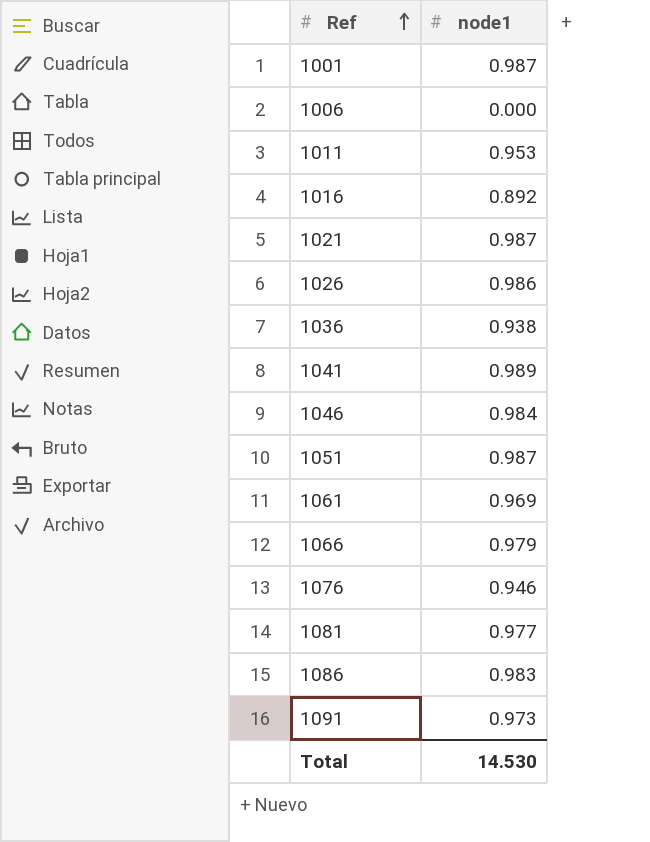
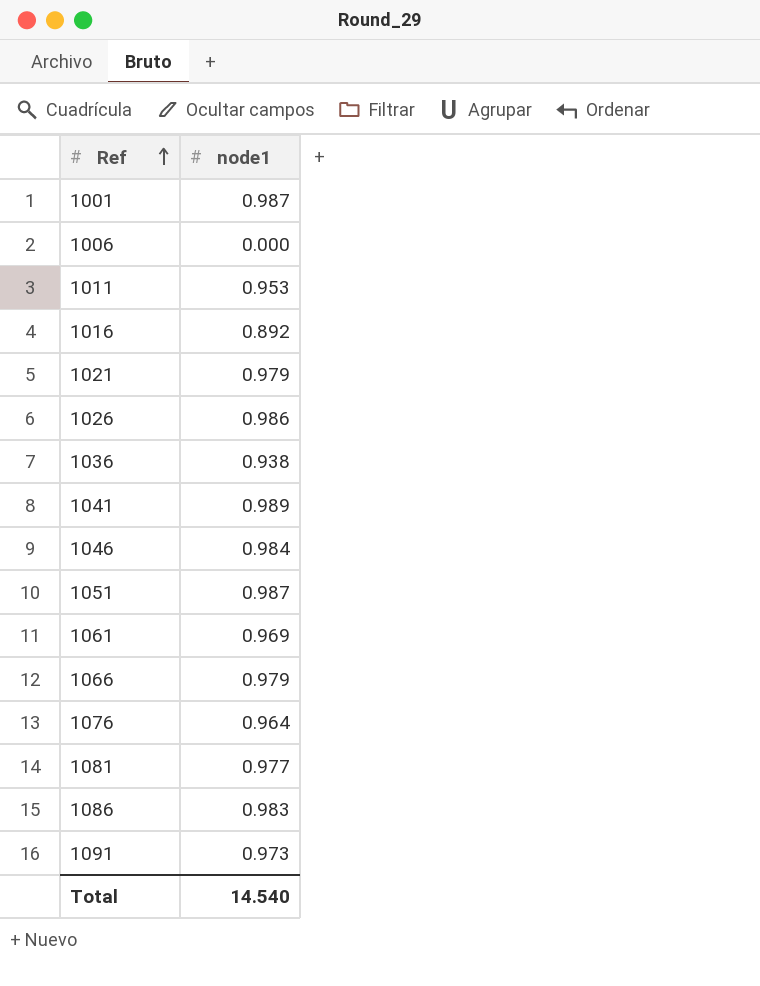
1021 | node1: 0.987 -> 0.979
1076 | node1: 0.946 -> 0.964
Total | node1: 14.530 -> 14.540

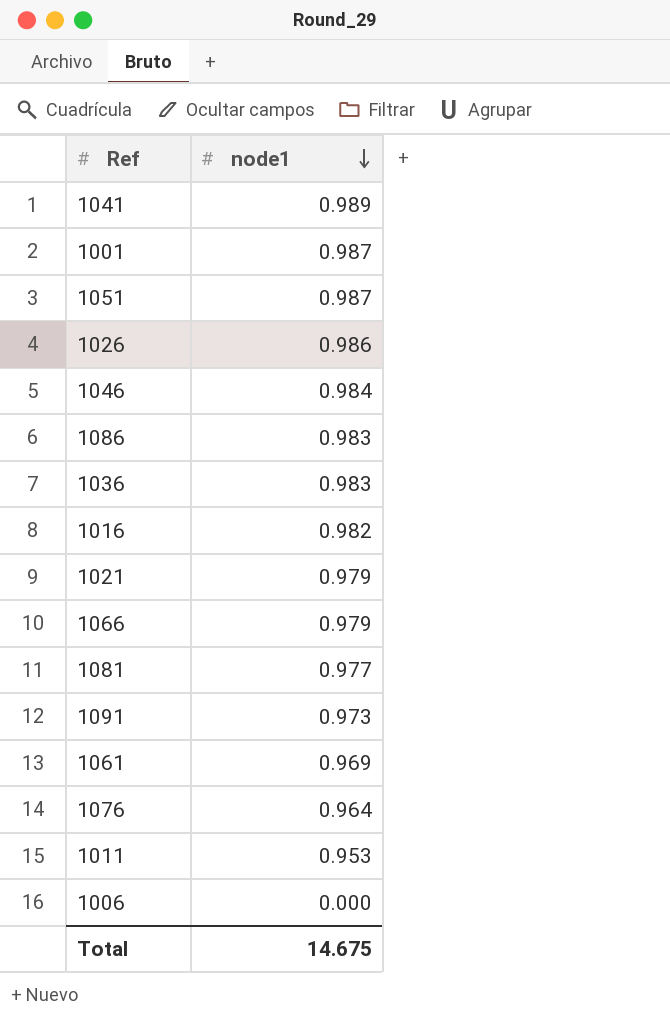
row order: Ref ascending -> node1 descending
1036 | node1: 0.938 -> 0.983
1016 | node1: 0.892 -> 0.982
Total | node1: 14.540 -> 14.675

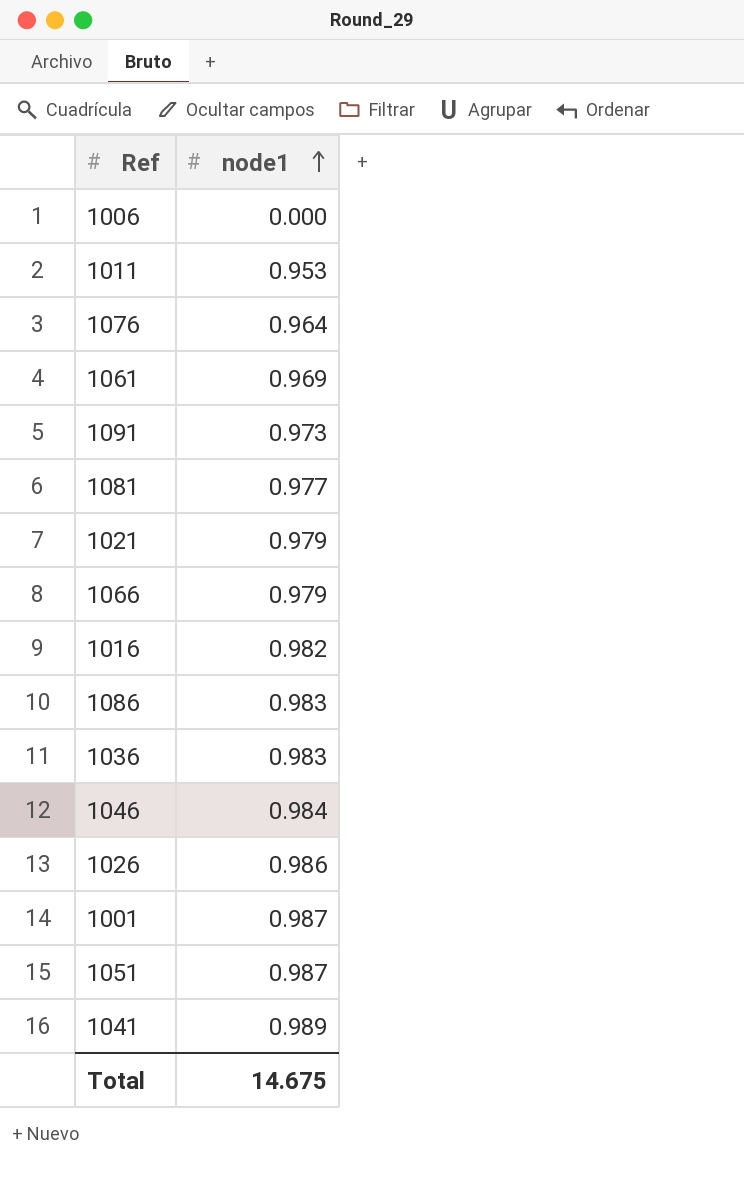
row order: node1 descending -> node1 ascending

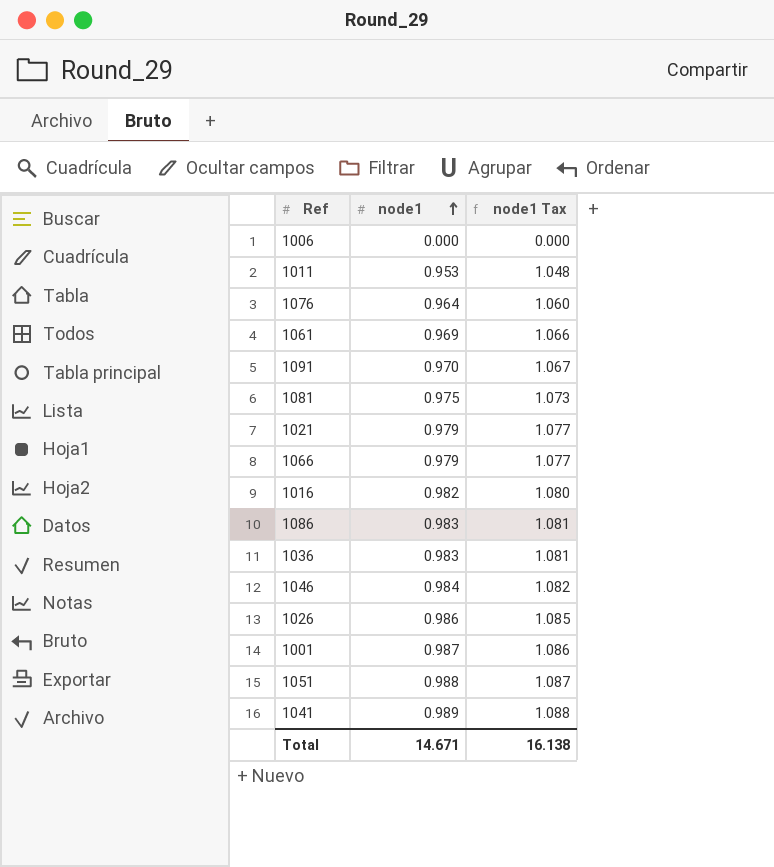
column node1 Tax | formula: none -> [node1] * 1.1
1091 | node1: 0.973 -> 0.970
1081 | node1: 0.977 -> 0.975
1051 | node1: 0.987 -> 0.988
Total | node1: 14.675 -> 14.671

